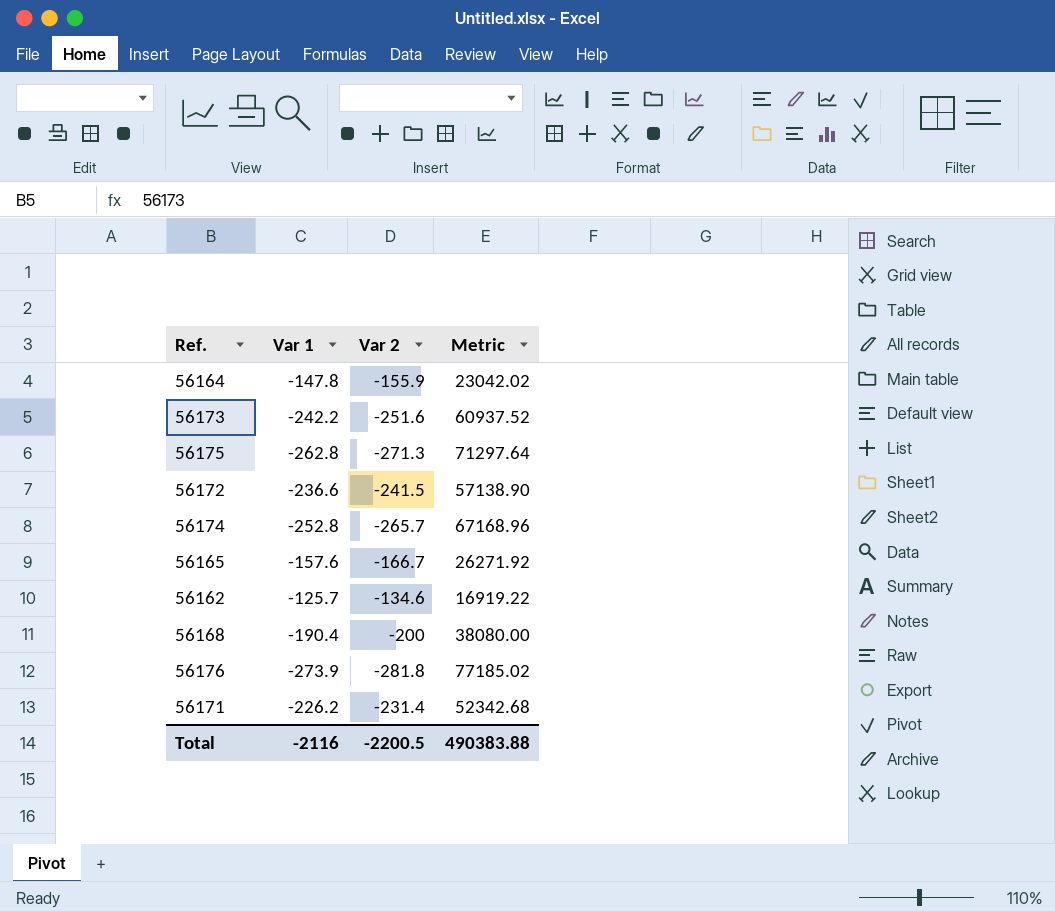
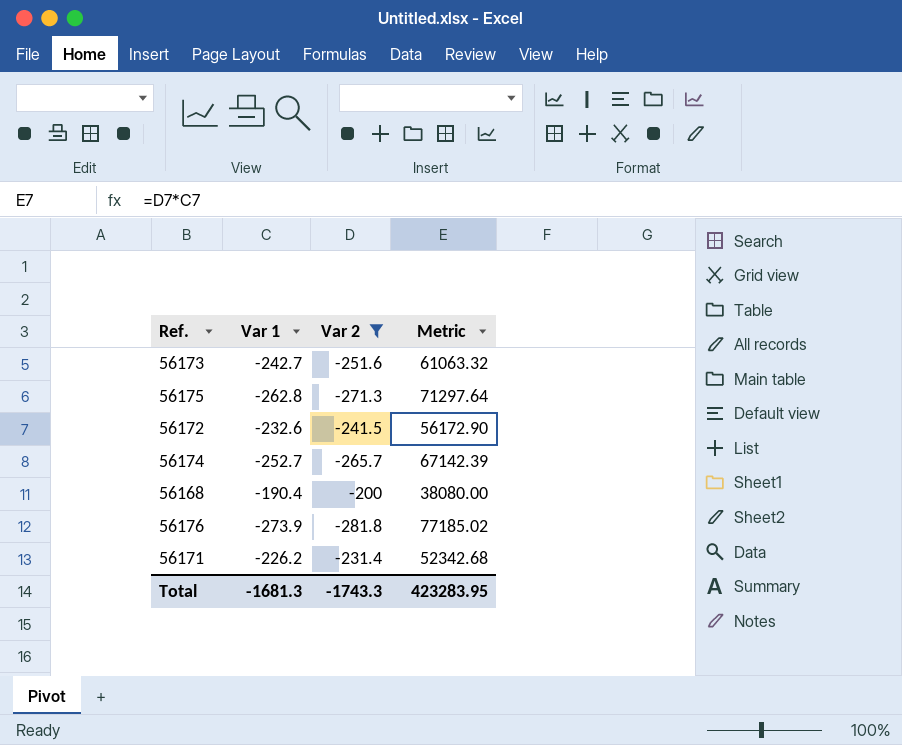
filter: none -> Var 2 <= -200
56173 | Var 1: -242.2 -> -242.7
56173 | Metric: 60937.52 -> 61063.32
56172 | Var 1: -236.6 -> -232.6
56172 | Metric: 57138.90 -> 56172.90
56174 | Var 1: -252.8 -> -252.7
56174 | Metric: 67168.96 -> 67142.39
Total | Var 1: -2116 -> -1681.3
Total | Var 2: -2200.5 -> -1743.3
Total | Metric: 490383.88 -> 423283.95

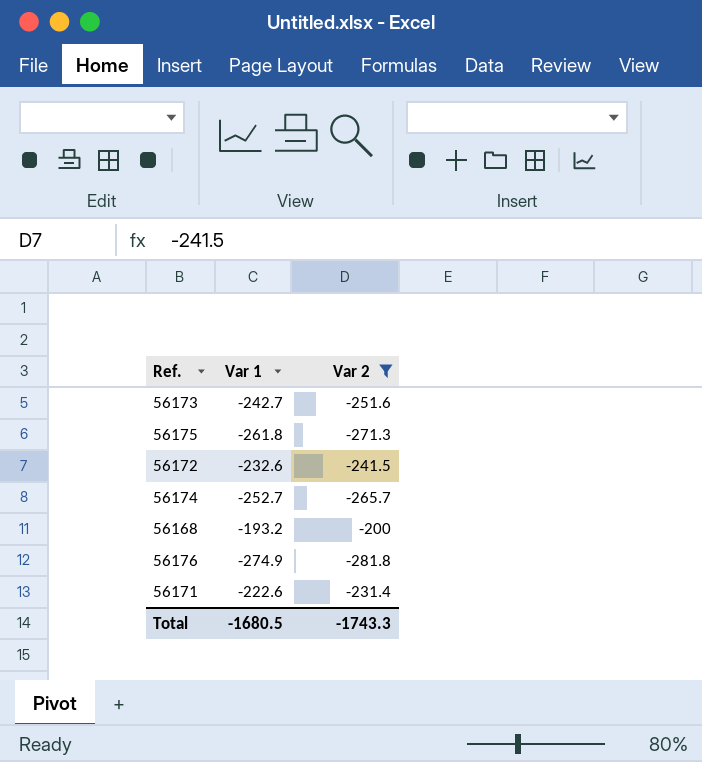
column Metric | formula: [Var 1] * [Var 2] -> none
56175 | Var 1: -262.8 -> -261.8
56168 | Var 1: -190.4 -> -193.2
56176 | Var 1: -273.9 -> -274.9
56171 | Var 1: -226.2 -> -222.6
Total | Var 1: -1681.3 -> -1680.5

